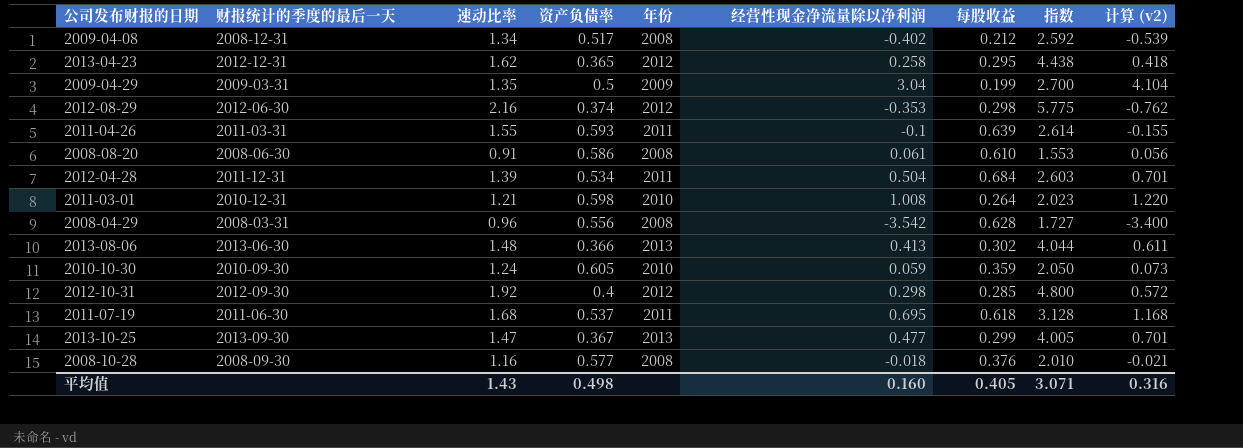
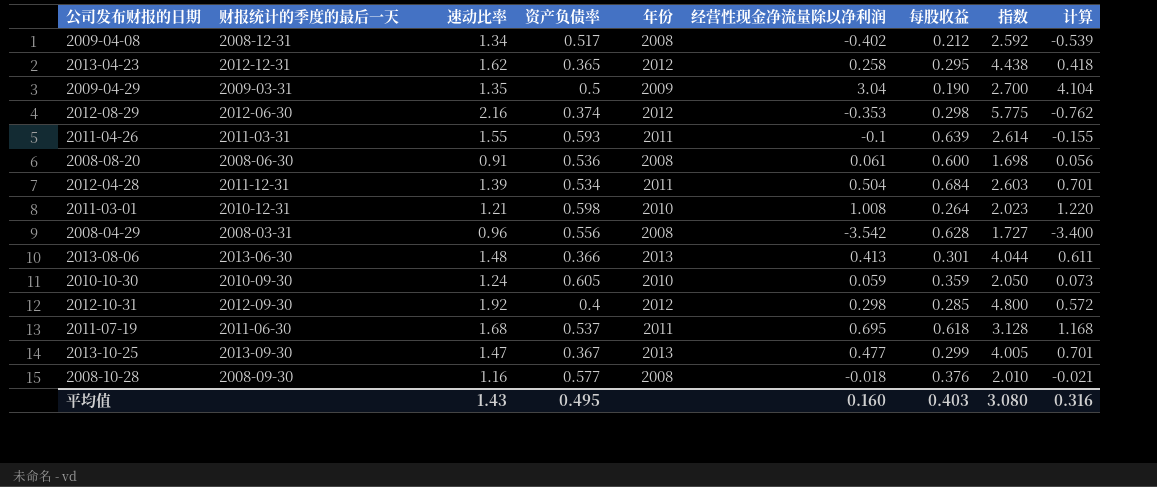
column name: 计算 (v2) -> 计算
2009-04-29 | 每股收益: 0.199 -> 0.190
2008-08-20 | 资产负债率: 0.586 -> 0.536
2008-08-20 | 每股收益: 0.610 -> 0.600
2008-08-20 | 指数: 1.553 -> 1.698
2013-08-06 | 每股收益: 0.302 -> 0.301
平均值 | 资产负债率: 0.498 -> 0.495
平均值 | 每股收益: 0.405 -> 0.403
平均值 | 指数: 3.071 -> 3.080

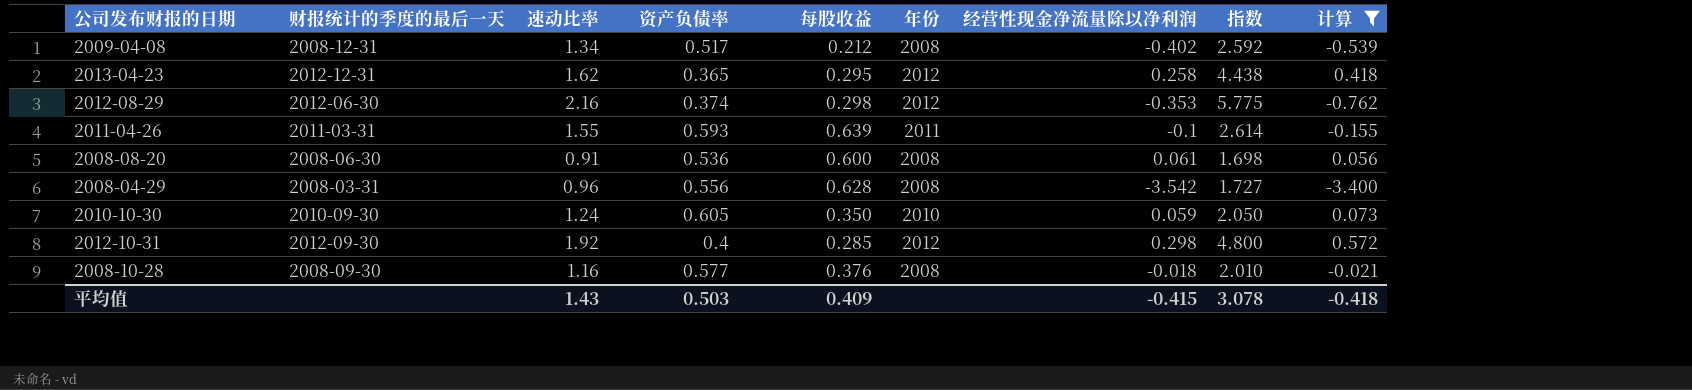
filter: none -> 计算 <= 0.572
column 每股收益 | position: 7 -> 5
2010-10-30 | 每股收益: 0.359 -> 0.350
平均值 | 资产负债率: 0.495 -> 0.503
平均值 | 每股收益: 0.403 -> 0.409
平均值 | 经营性现金净流量除以净利润: 0.160 -> -0.415
平均值 | 指数: 3.080 -> 3.078
平均值 | 计算: 0.316 -> -0.418

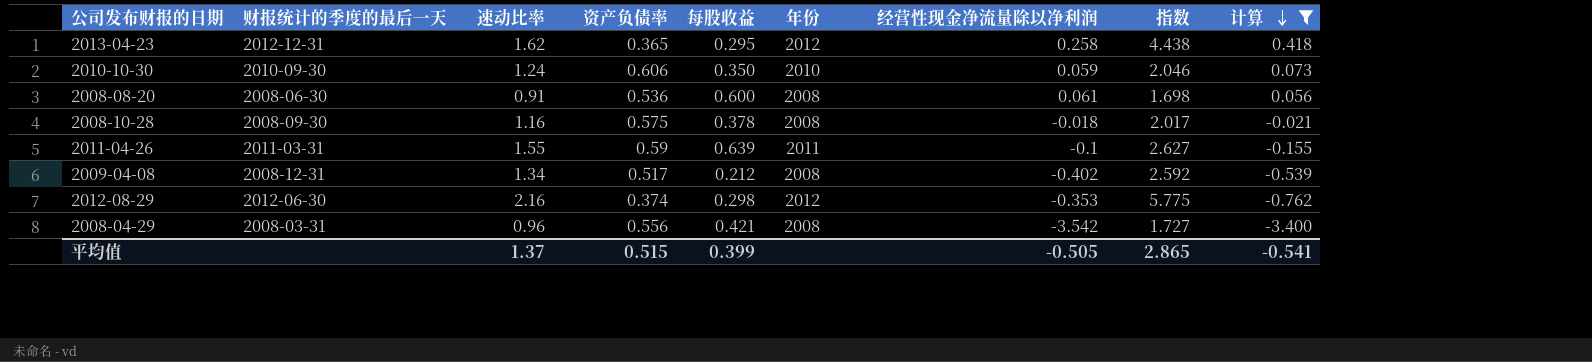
row order: none -> 计算 descending
row 2012-10-31: 2012-09-30 | 1.92 | 0.4 | 0.285 | 2012 | 0.298 | 4.800 | 0.572 -> none
2010-10-30 | 资产负债率: 0.605 -> 0.606
2010-10-30 | 指数: 2.050 -> 2.046
2008-10-28 | 资产负债率: 0.577 -> 0.575
2008-10-28 | 每股收益: 0.376 -> 0.378
2008-10-28 | 指数: 2.010 -> 2.017
2011-04-26 | 资产负债率: 0.593 -> 0.59
2011-04-26 | 指数: 2.614 -> 2.627
2008-04-29 | 每股收益: 0.628 -> 0.421
平均值 | 速动比率: 1.43 -> 1.37
平均值 | 资产负债率: 0.503 -> 0.515
平均值 | 每股收益: 0.409 -> 0.399
平均值 | 经营性现金净流量除以净利润: -0.415 -> -0.505
平均值 | 指数: 3.078 -> 2.865
平均值 | 计算: -0.418 -> -0.541

